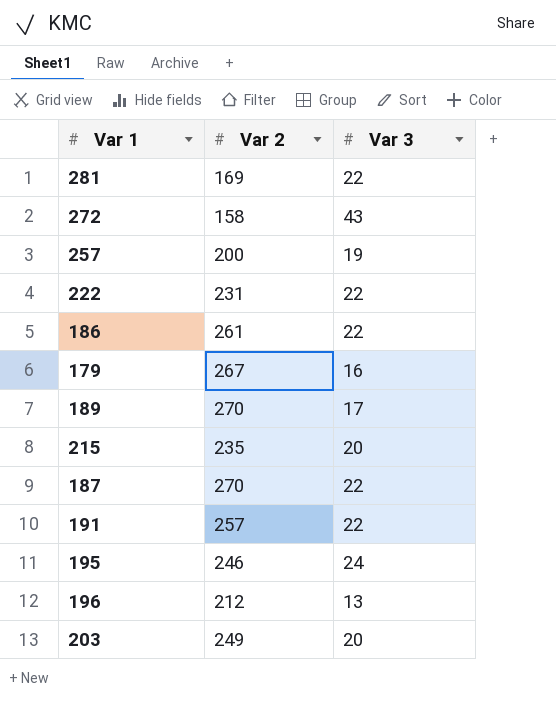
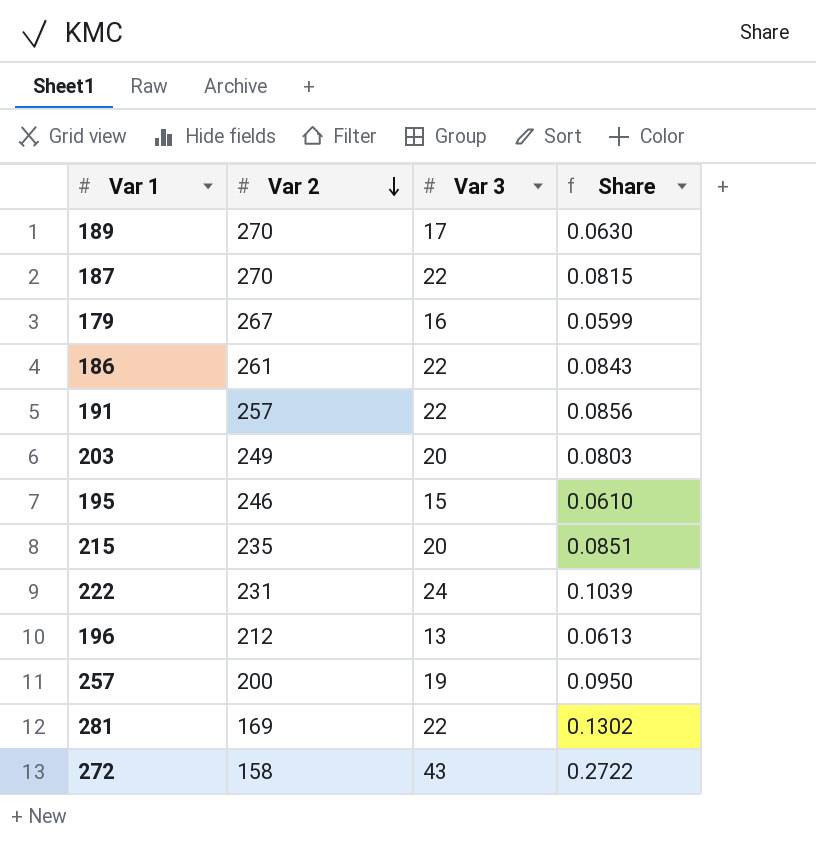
row order: none -> Var 2 descending
column Share | formula: none -> [Var 3] / [Var 2]
195 | Var 3: 24 -> 15
222 | Var 3: 22 -> 24

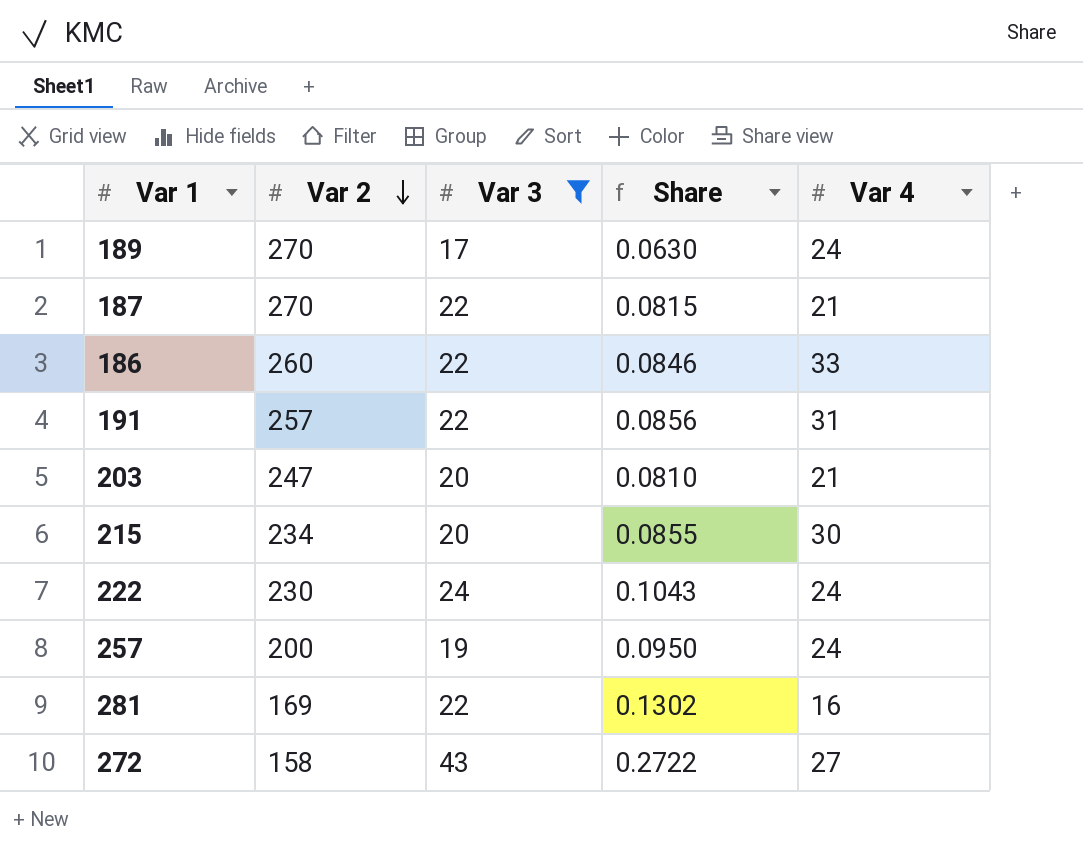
filter: none -> Var 3 >= 17
column Var 4 | position: none -> 5
186 | Var 2: 261 -> 260
186 | Share: 0.0843 -> 0.0846
203 | Var 2: 249 -> 247
203 | Share: 0.0803 -> 0.0810
215 | Var 2: 235 -> 234
215 | Share: 0.0851 -> 0.0855
222 | Var 2: 231 -> 230
222 | Share: 0.1039 -> 0.1043

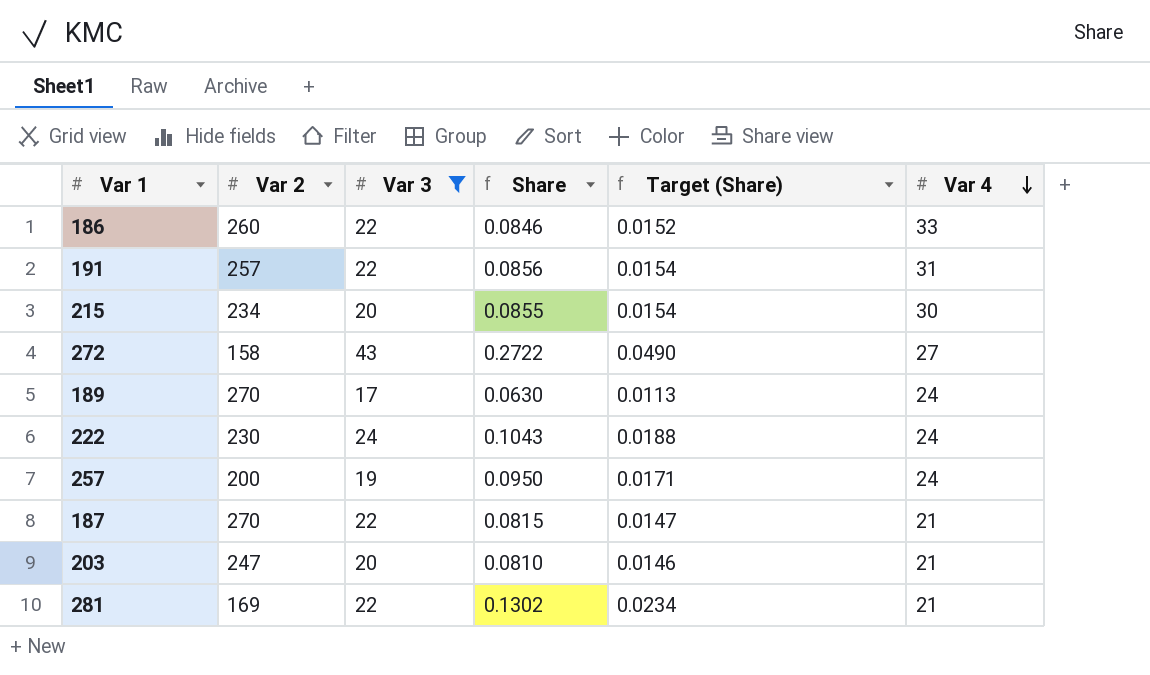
row order: Var 2 descending -> Var 4 descending
column Target (Share) | formula: none -> [Share] * 0.18
281 | Var 4: 16 -> 21

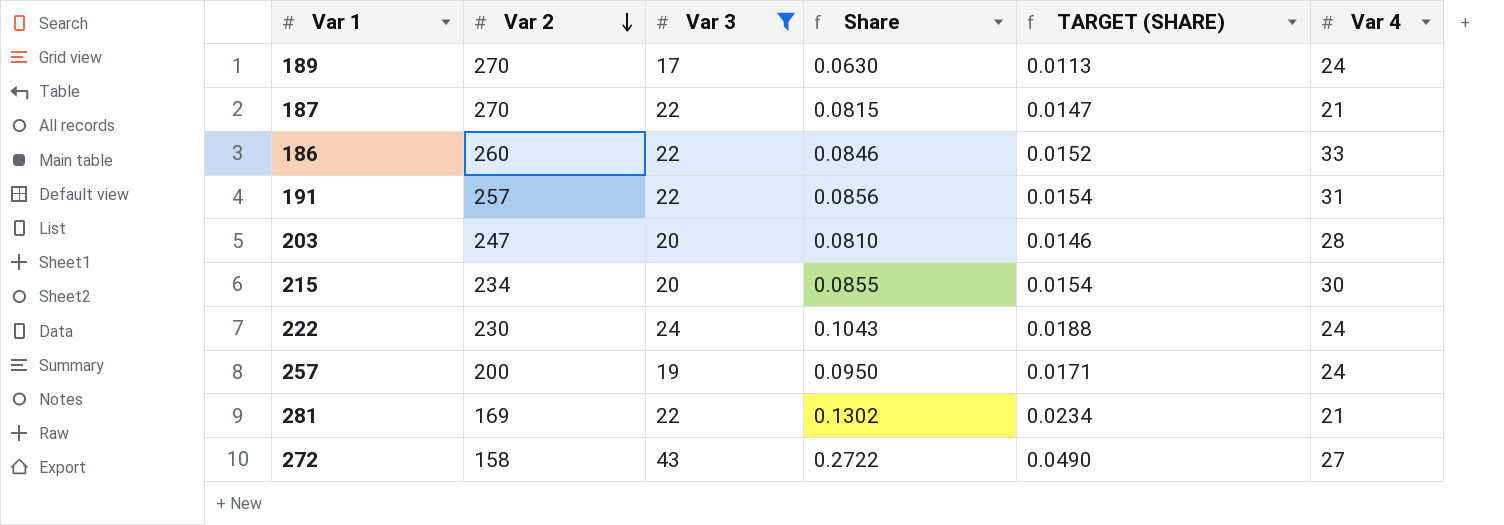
row order: Var 4 descending -> Var 2 descending
column name: Target (Share) -> TARGET (SHARE)
203 | Var 4: 21 -> 28

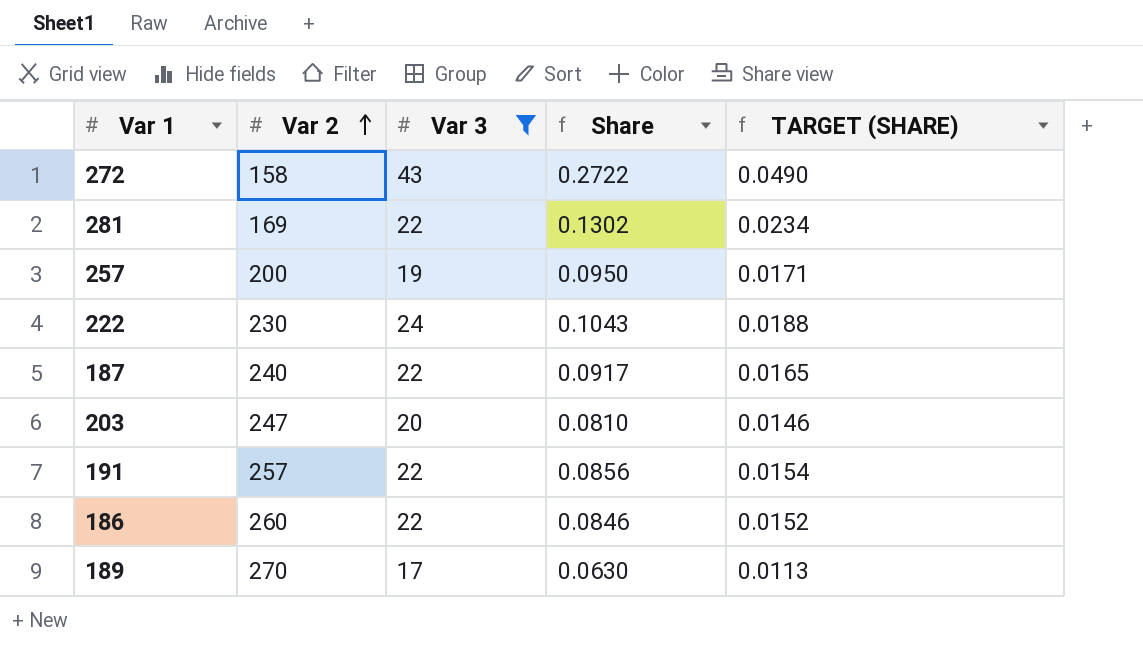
row order: Var 2 descending -> Var 2 ascending
column Var 4 | position: 6 -> none
row 215: 234 | 20 | 0.0855 | 0.0154 | 30 -> none
187 | Var 2: 270 -> 240
187 | Share: 0.0815 -> 0.0917
187 | TARGET (SHARE): 0.0147 -> 0.0165

